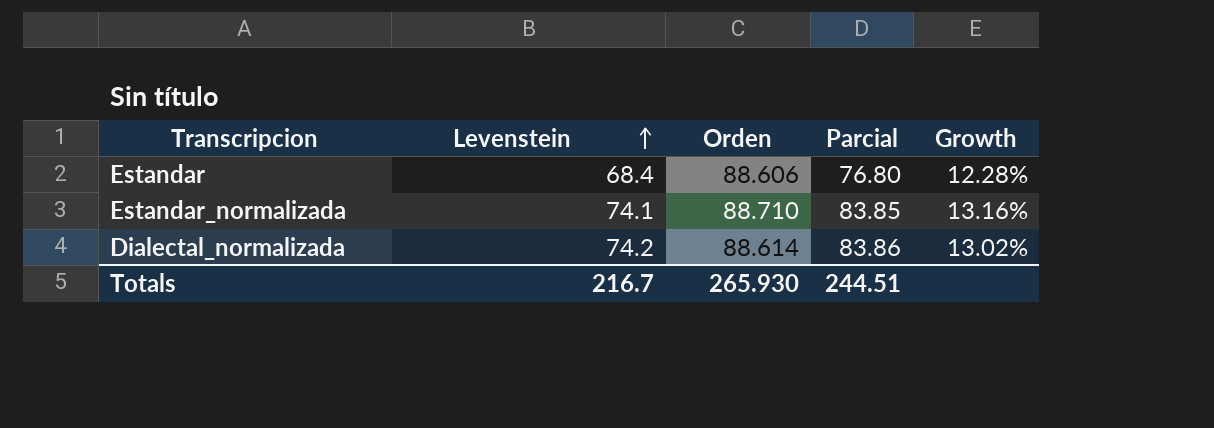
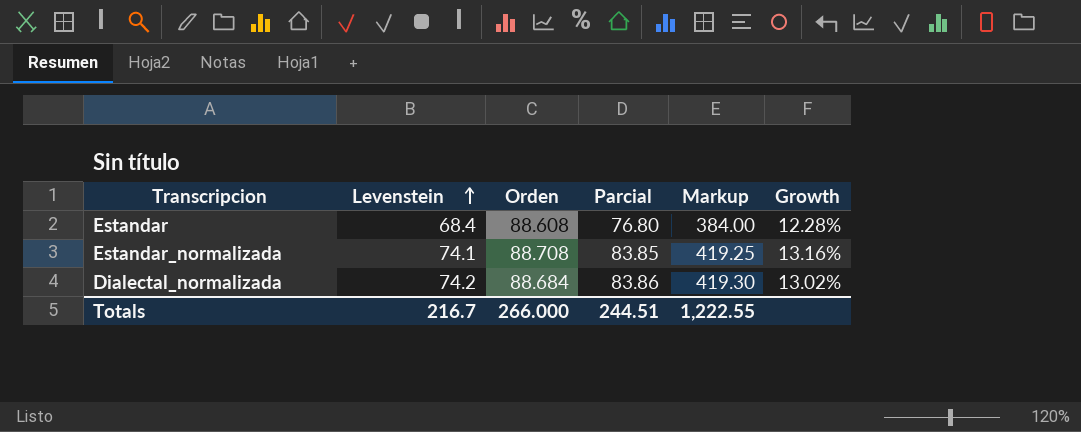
column Markup | formula: none -> [Parcial] * 5
Estandar | Orden: 88.606 -> 88.608
Estandar_normalizada | Orden: 88.710 -> 88.708
Dialectal_normalizada | Orden: 88.614 -> 88.684
Totals | Orden: 265.930 -> 266.000

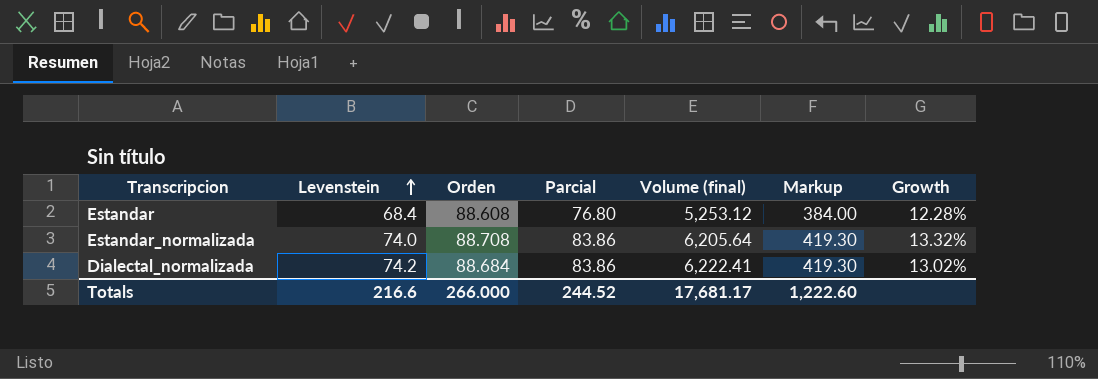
column Volume (final) | formula: none -> [Levenstein] * [Parcial]
Estandar_normalizada | Levenstein: 74.1 -> 74.0
Estandar_normalizada | Parcial: 83.85 -> 83.86
Estandar_normalizada | Markup: 419.25 -> 419.30
Estandar_normalizada | Growth: 13.16% -> 13.32%
Totals | Levenstein: 216.7 -> 216.6
Totals | Parcial: 244.51 -> 244.52
Totals | Markup: 1,222.55 -> 1,222.60

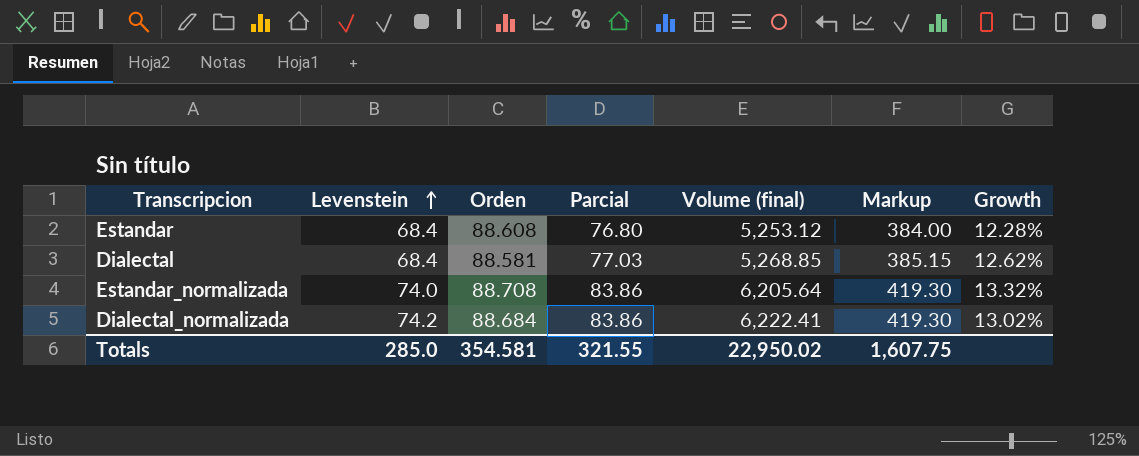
row Dialectal: none -> 68.4 | 88.581 | 77.03 | 5,268.85 | 385.15 | 12.62%
Totals | Levenstein: 216.6 -> 285.0
Totals | Orden: 266.000 -> 354.581
Totals | Parcial: 244.52 -> 321.55
Totals | Volume (final): 17,681.17 -> 22,950.02
Totals | Markup: 1,222.60 -> 1,607.75

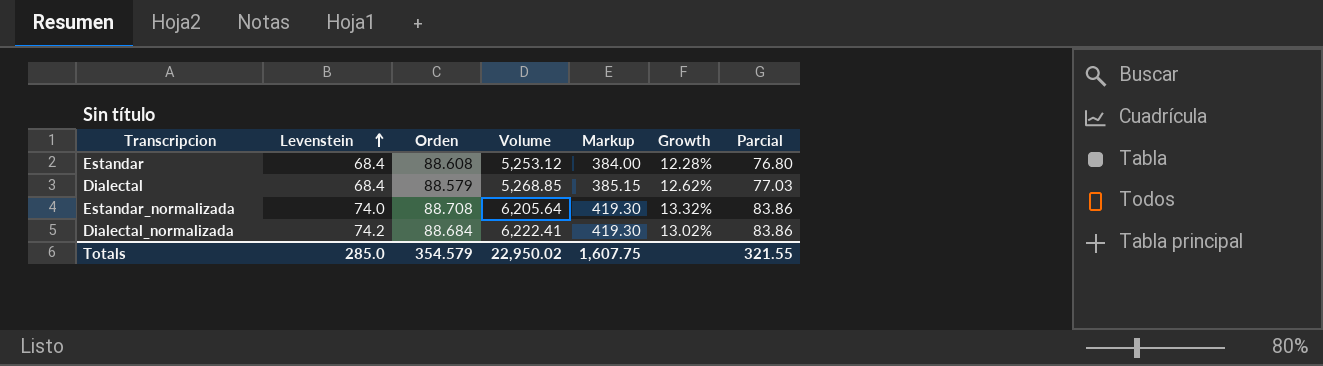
column name: Volume (final) -> Volume
column Parcial | position: 4 -> 7
Dialectal | Orden: 88.581 -> 88.579
Totals | Orden: 354.581 -> 354.579

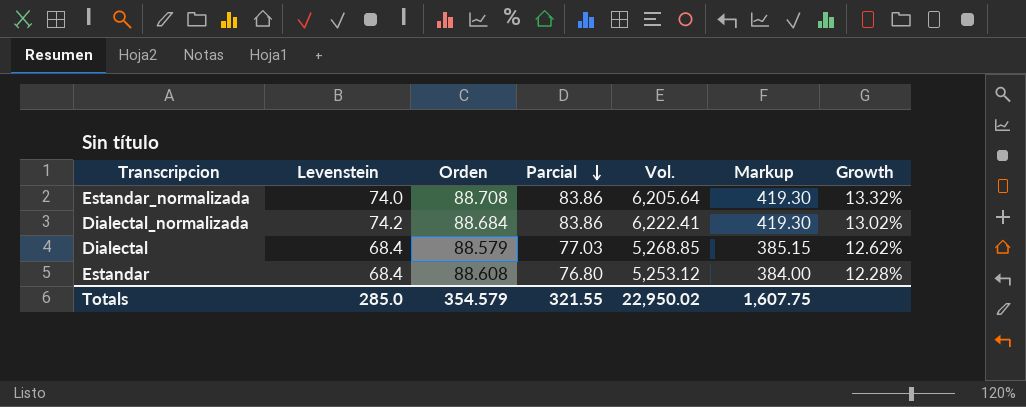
row order: Levenstein ascending -> Parcial descending
column Parcial | position: 7 -> 4
column name: Volume -> Vol.

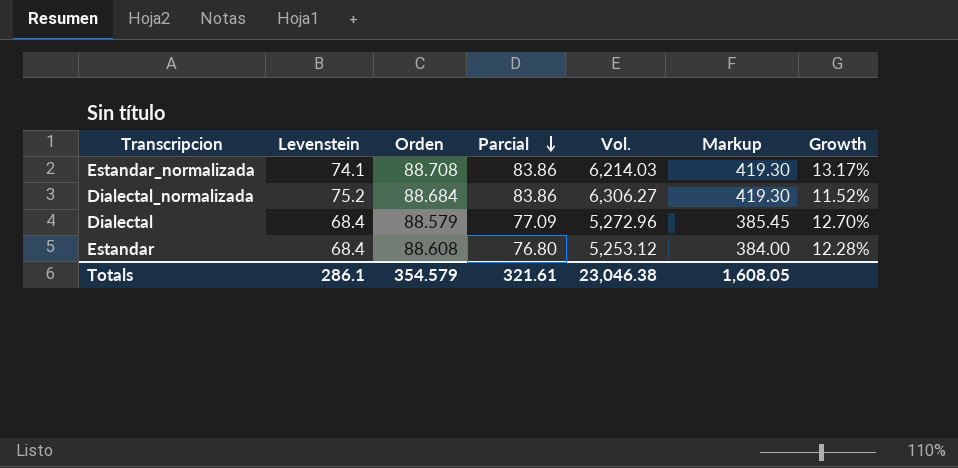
Estandar_normalizada | Levenstein: 74.0 -> 74.1
Estandar_normalizada | Vol.: 6,205.64 -> 6,214.03
Estandar_normalizada | Growth: 13.32% -> 13.17%
Dialectal_normalizada | Levenstein: 74.2 -> 75.2
Dialectal_normalizada | Vol.: 6,222.41 -> 6,306.27
Dialectal_normalizada | Growth: 13.02% -> 11.52%
Dialectal | Parcial: 77.03 -> 77.09
Dialectal | Vol.: 5,268.85 -> 5,272.96
Dialectal | Markup: 385.15 -> 385.45
Dialectal | Growth: 12.62% -> 12.70%
Totals | Levenstein: 285.0 -> 286.1
Totals | Parcial: 321.55 -> 321.61
Totals | Vol.: 22,950.02 -> 23,046.38
Totals | Markup: 1,607.75 -> 1,608.05

